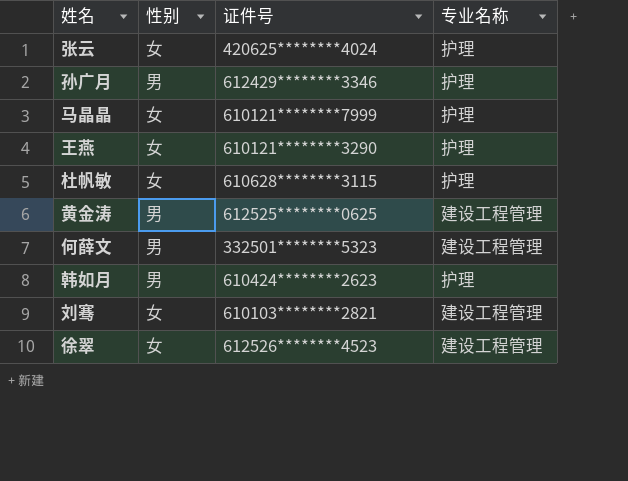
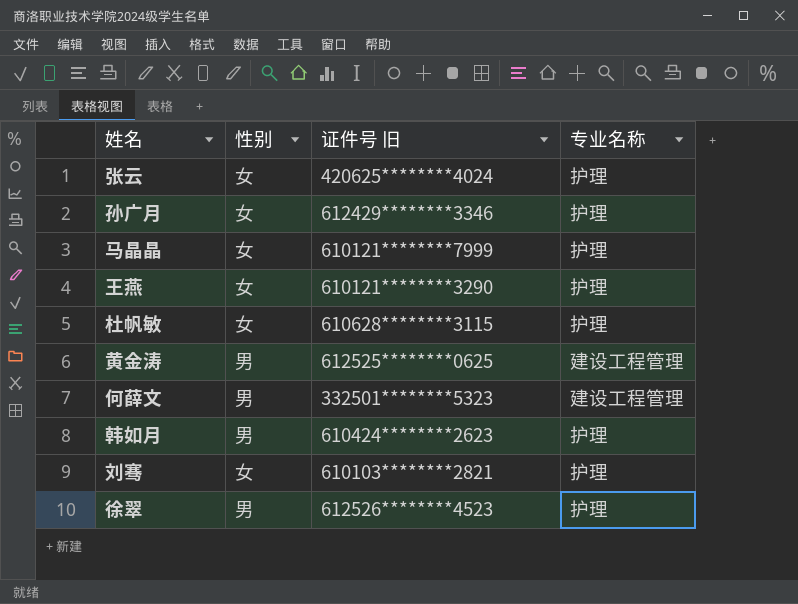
column name: 证件号 -> 证件号 旧
孙广月 | 性别: 男 -> 女
刘骞 | 专业名称: 建设工程管理 -> 护理
徐翠 | 性别: 女 -> 男
徐翠 | 专业名称: 建设工程管理 -> 护理

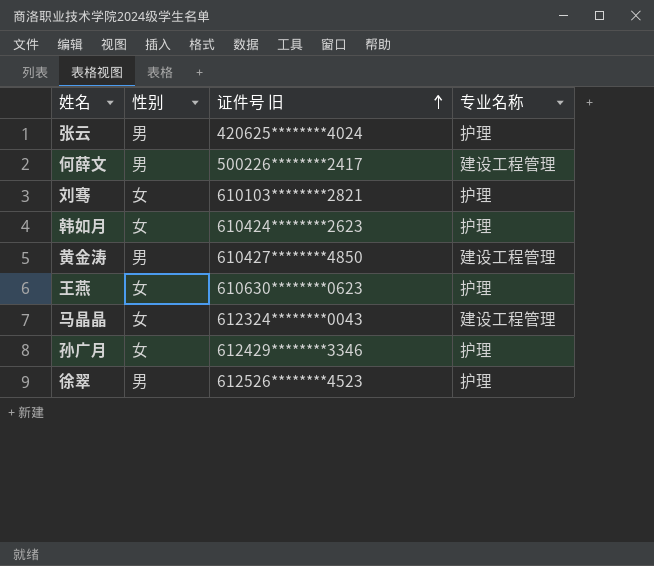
row order: none -> 证件号 旧 ascending
row 杜帆敏: 女 | 610628********3115 | 护理 -> none
张云 | 性别: 女 -> 男
何薛文 | 证件号 旧: 332501********5323 -> 500226********2417
韩如月 | 性别: 男 -> 女
黄金涛 | 证件号 旧: 612525********0625 -> 610427********4850
王燕 | 证件号 旧: 610121********3290 -> 610630********0623
马晶晶 | 证件号 旧: 610121********7999 -> 612324********0043
马晶晶 | 专业名称: 护理 -> 建设工程管理

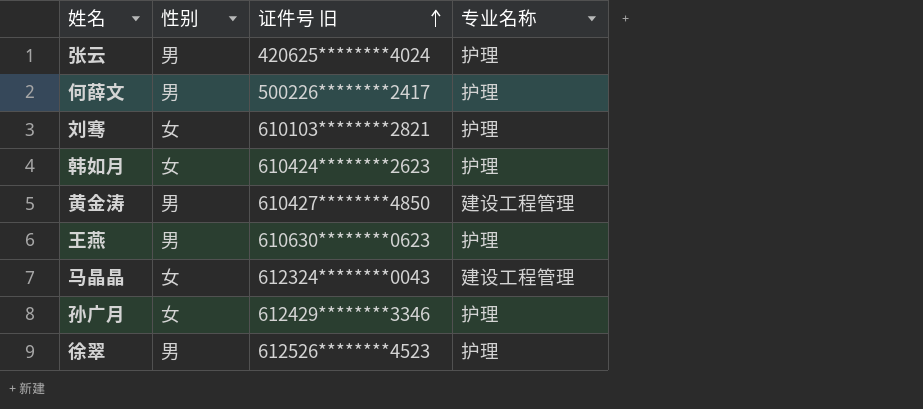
何薛文 | 专业名称: 建设工程管理 -> 护理
王燕 | 性别: 女 -> 男

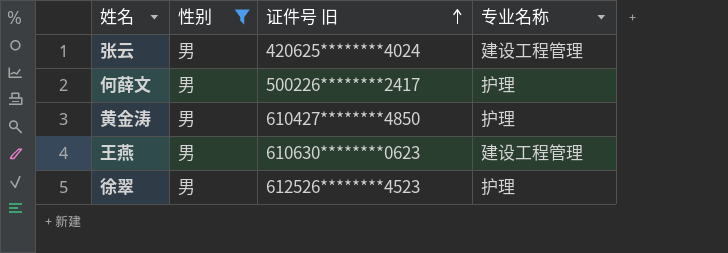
filter: none -> 性别 = 男
张云 | 专业名称: 护理 -> 建设工程管理
黄金涛 | 专业名称: 建设工程管理 -> 护理
王燕 | 专业名称: 护理 -> 建设工程管理

